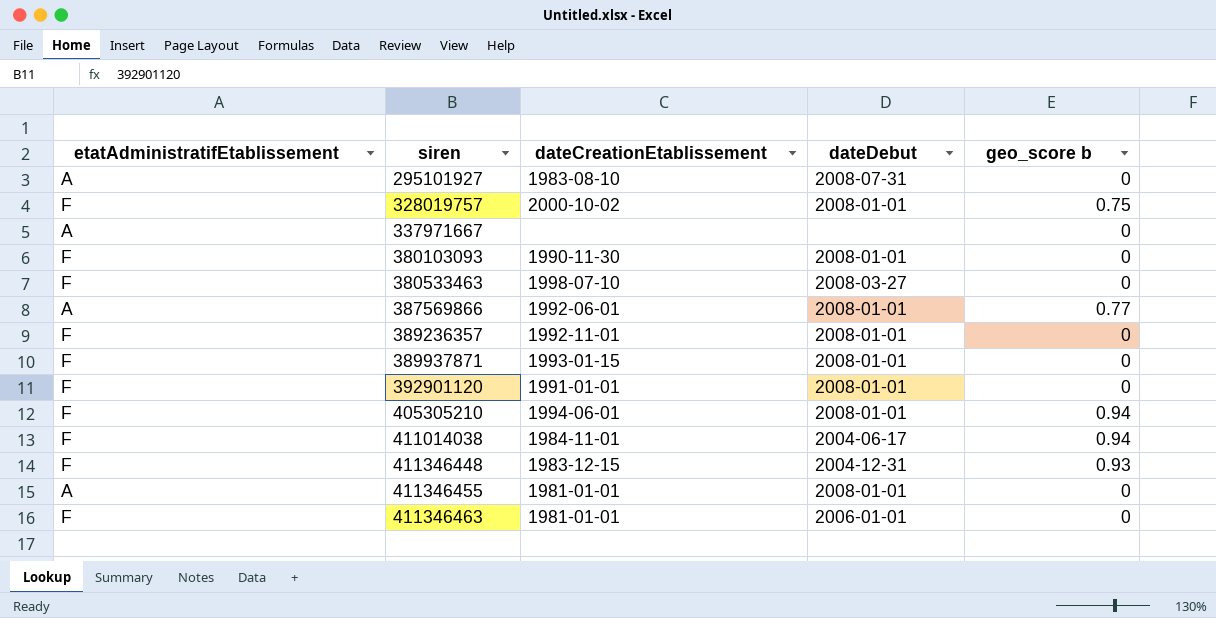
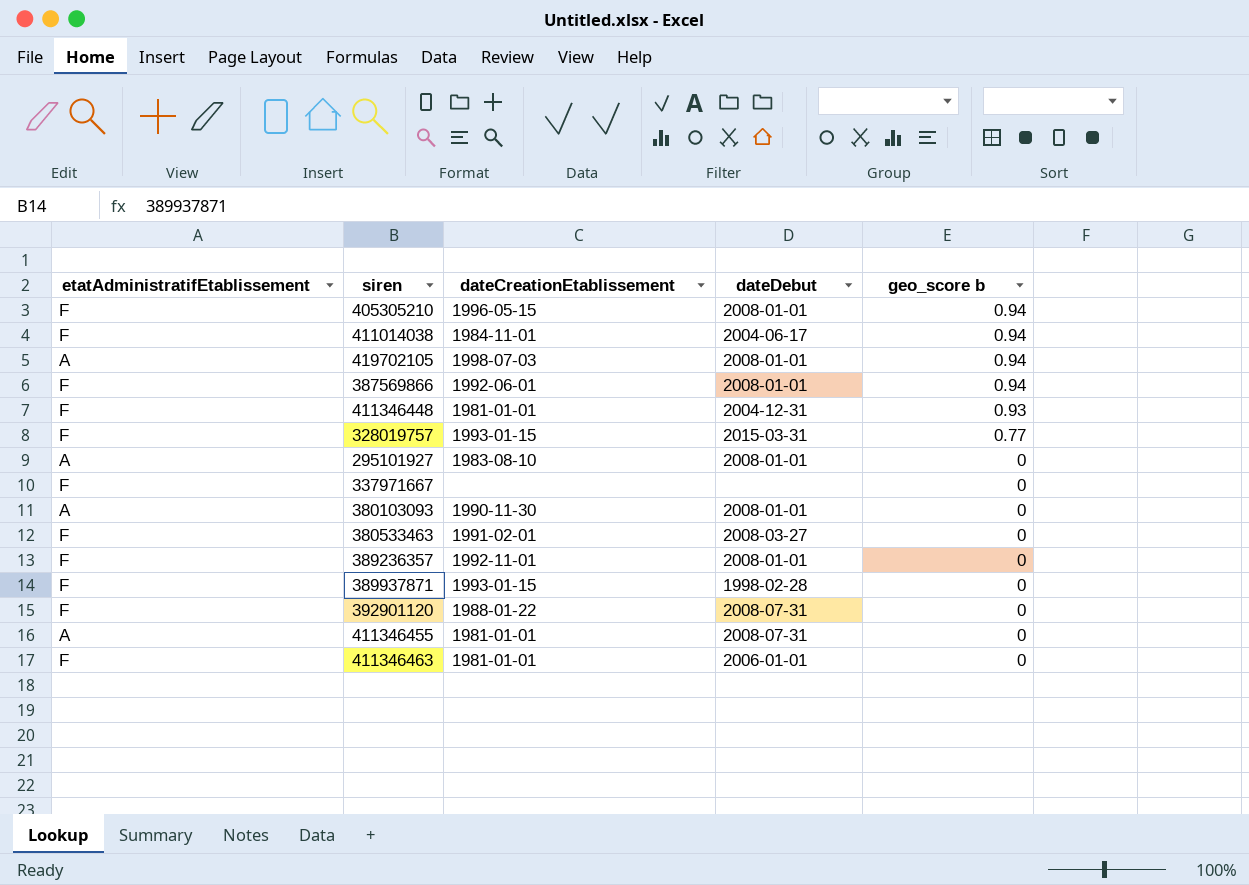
row order: siren ascending -> geo_score b descending
405305210 | dateCreationEtablissement: 1994-06-01 -> 1996-05-15
row 419702105: none -> A | 1998-07-03 | 2008-01-01 | 0.94
387569866 | etatAdministratifEtablissement: A -> F
387569866 | geo_score b: 0.77 -> 0.94
411346448 | dateCreationEtablissement: 1983-12-15 -> 1981-01-01
328019757 | dateCreationEtablissement: 2000-10-02 -> 1993-01-15
328019757 | dateDebut: 2008-01-01 -> 2015-03-31
328019757 | geo_score b: 0.75 -> 0.77
295101927 | dateDebut: 2008-07-31 -> 2008-01-01
337971667 | etatAdministratifEtablissement: A -> F
380103093 | etatAdministratifEtablissement: F -> A
380533463 | dateCreationEtablissement: 1998-07-10 -> 1991-02-01
389937871 | dateDebut: 2008-01-01 -> 1998-02-28
392901120 | dateCreationEtablissement: 1991-01-01 -> 1988-01-22
392901120 | dateDebut: 2008-01-01 -> 2008-07-31
411346455 | dateDebut: 2008-01-01 -> 2008-07-31

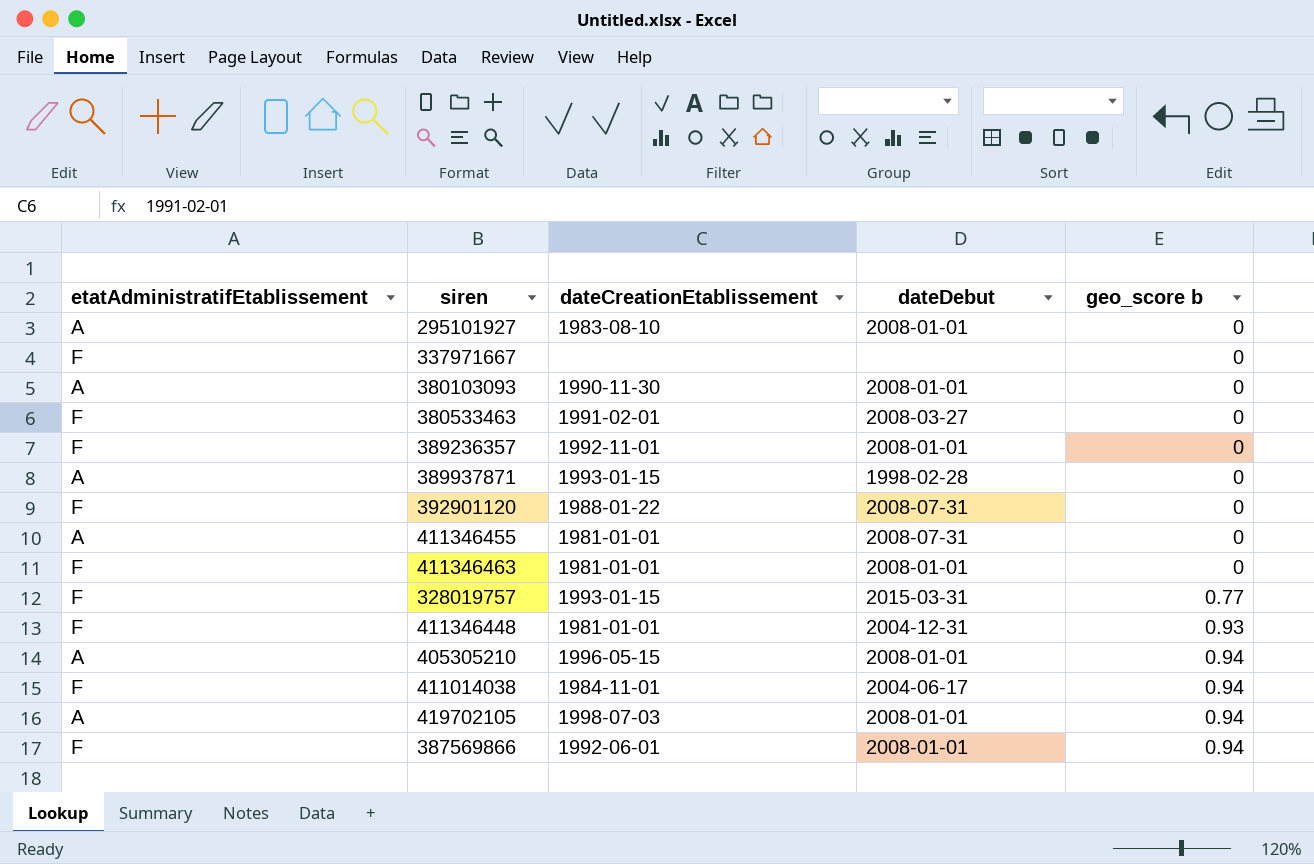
row order: geo_score b descending -> geo_score b ascending
389937871 | etatAdministratifEtablissement: F -> A
411346463 | dateDebut: 2006-01-01 -> 2008-01-01
405305210 | etatAdministratifEtablissement: F -> A

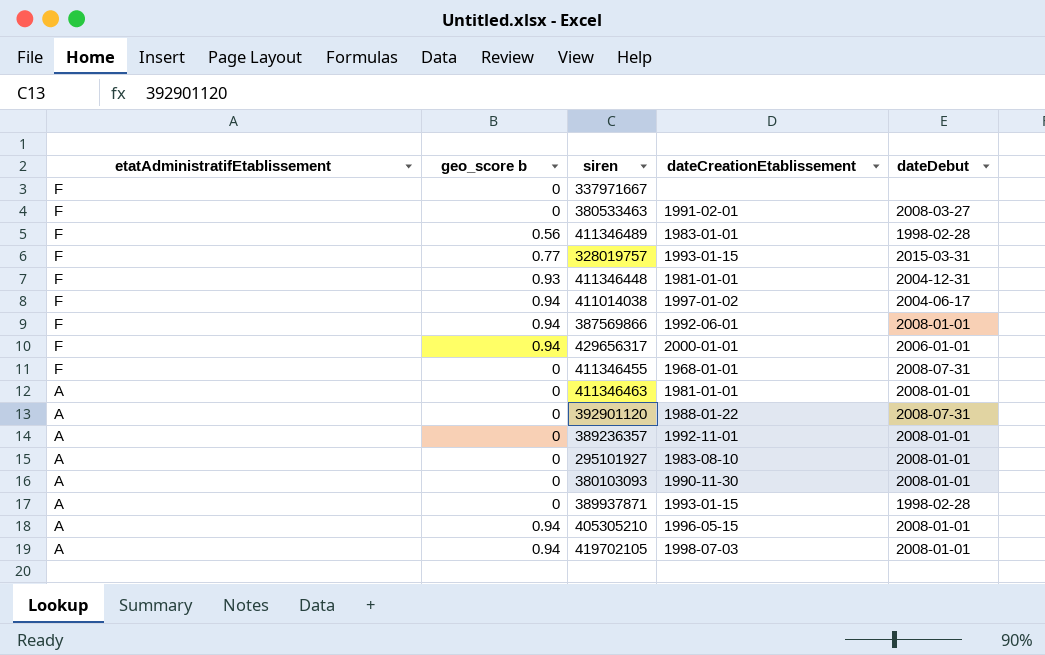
row order: geo_score b ascending -> etatAdministratifEtablissement descending
column geo_score b | position: 5 -> 2
row 411346489: none -> F | 0.56 | 1983-01-01 | 1998-02-28
411014038 | dateCreationEtablissement: 1984-11-01 -> 1997-01-02
row 429656317: none -> F | 0.94 | 2000-01-01 | 2006-01-01
411346455 | etatAdministratifEtablissement: A -> F
411346455 | dateCreationEtablissement: 1981-01-01 -> 1968-01-01
411346463 | etatAdministratifEtablissement: F -> A
392901120 | etatAdministratifEtablissement: F -> A
389236357 | etatAdministratifEtablissement: F -> A

